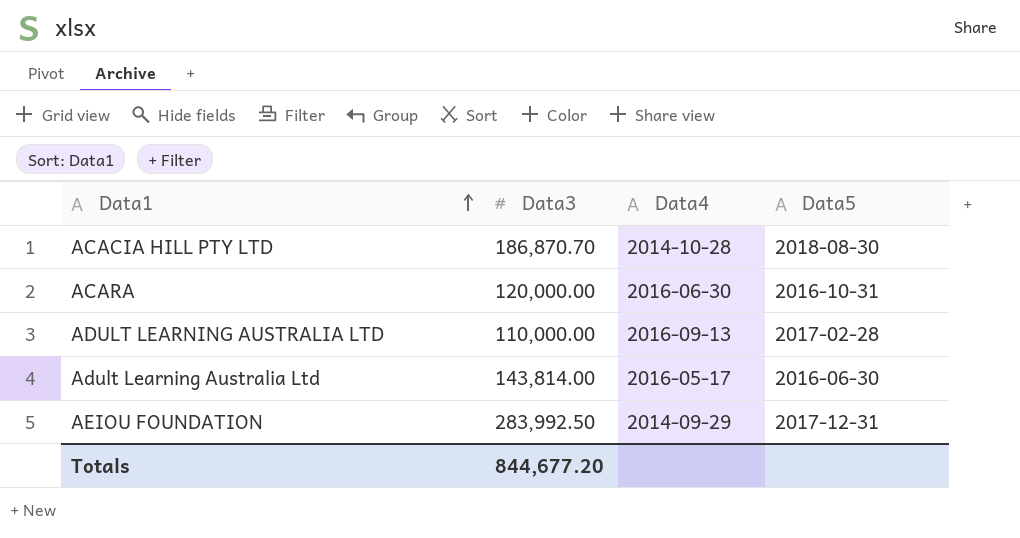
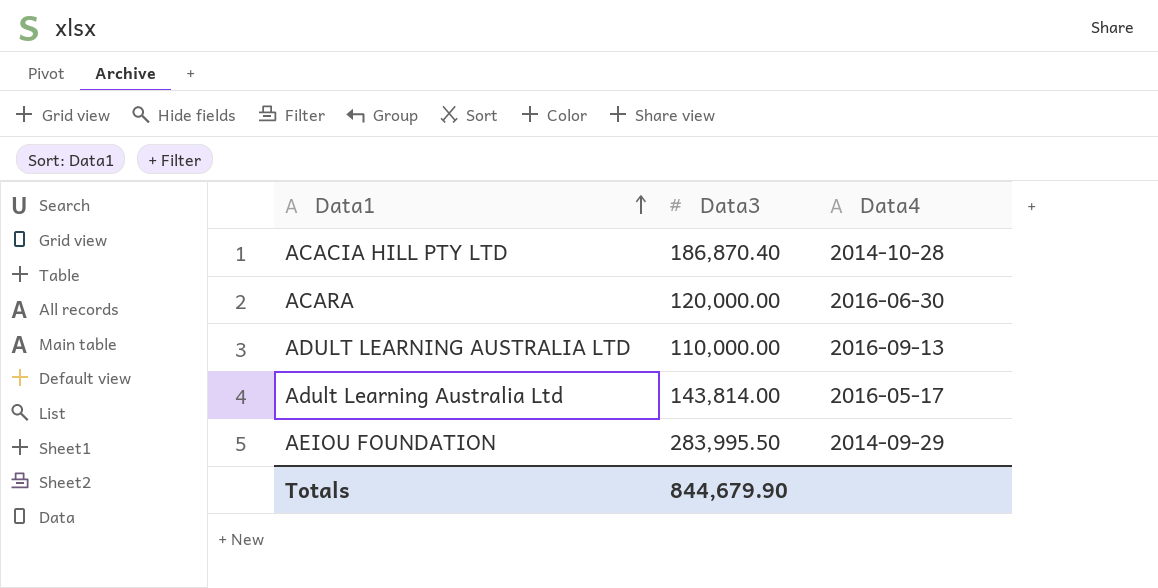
column Data5 | position: 4 -> none
ACACIA HILL PTY LTD | Data3: 186,870.70 -> 186,870.40
AEIOU FOUNDATION | Data3: 283,992.50 -> 283,995.50
Totals | Data3: 844,677.20 -> 844,679.90

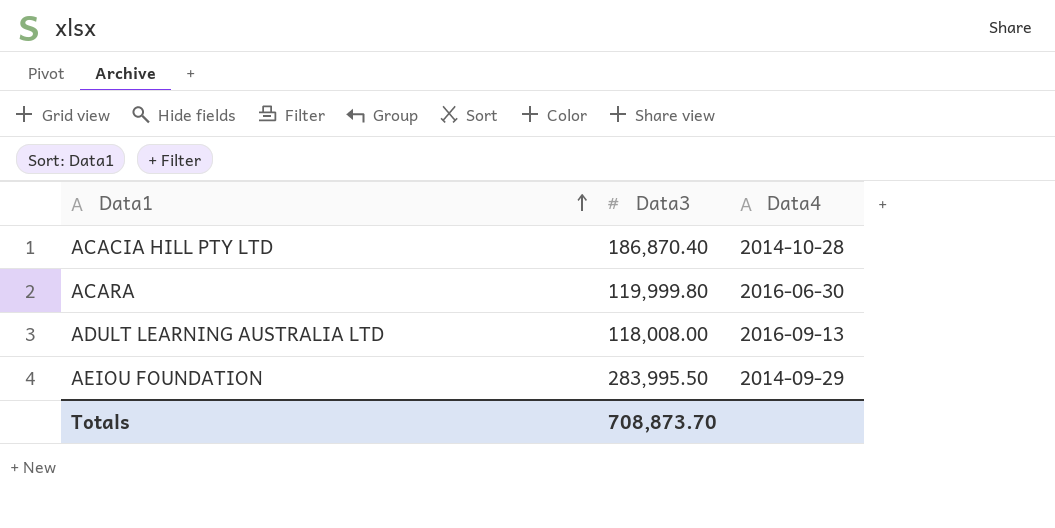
row Adult Learning Australia Ltd: 143,814.00 | 2016-05-17 -> none
ACARA | Data3: 120,000.00 -> 119,999.80
ADULT LEARNING AUSTRALIA LTD | Data3: 110,000.00 -> 118,008.00
Totals | Data3: 844,679.90 -> 708,873.70

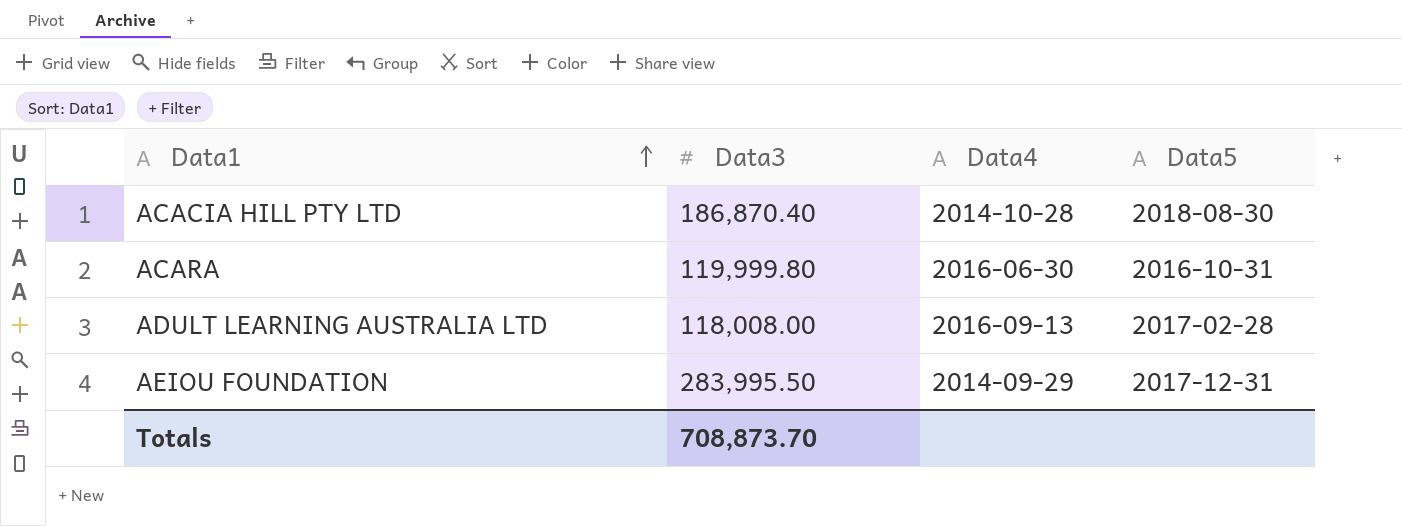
column Data5 | position: none -> 4

